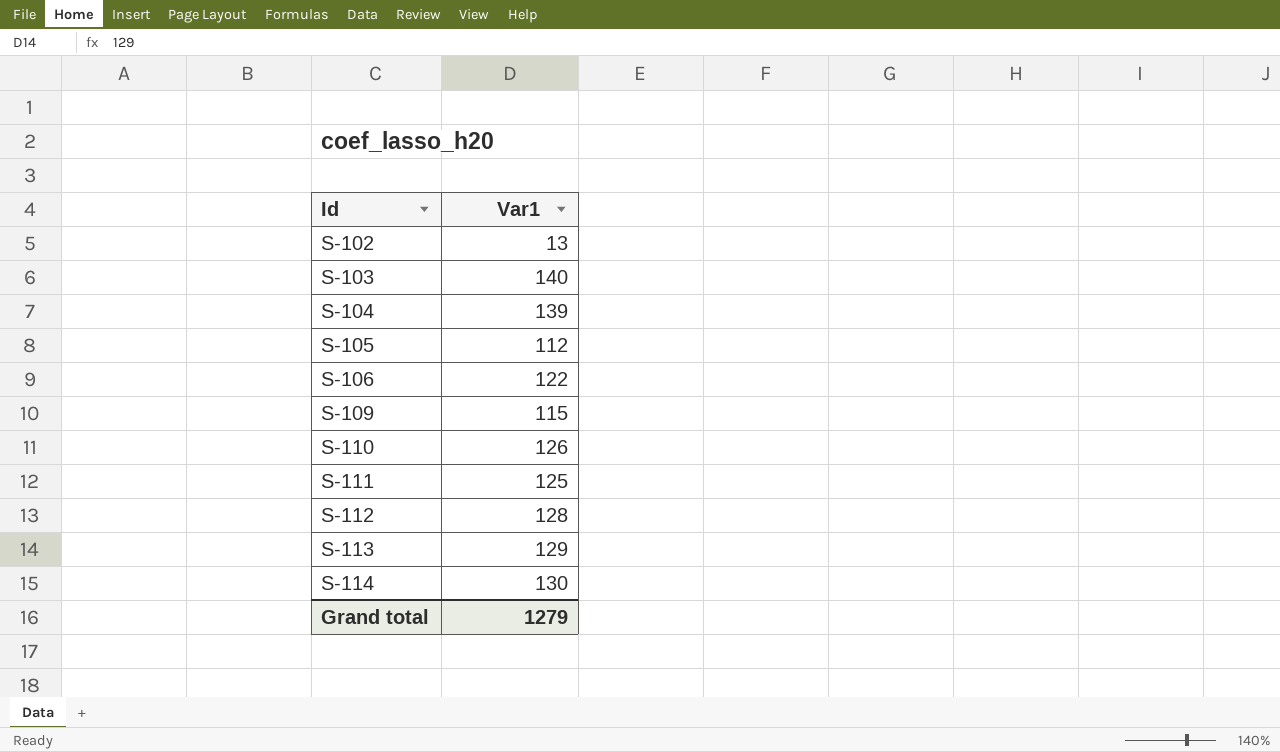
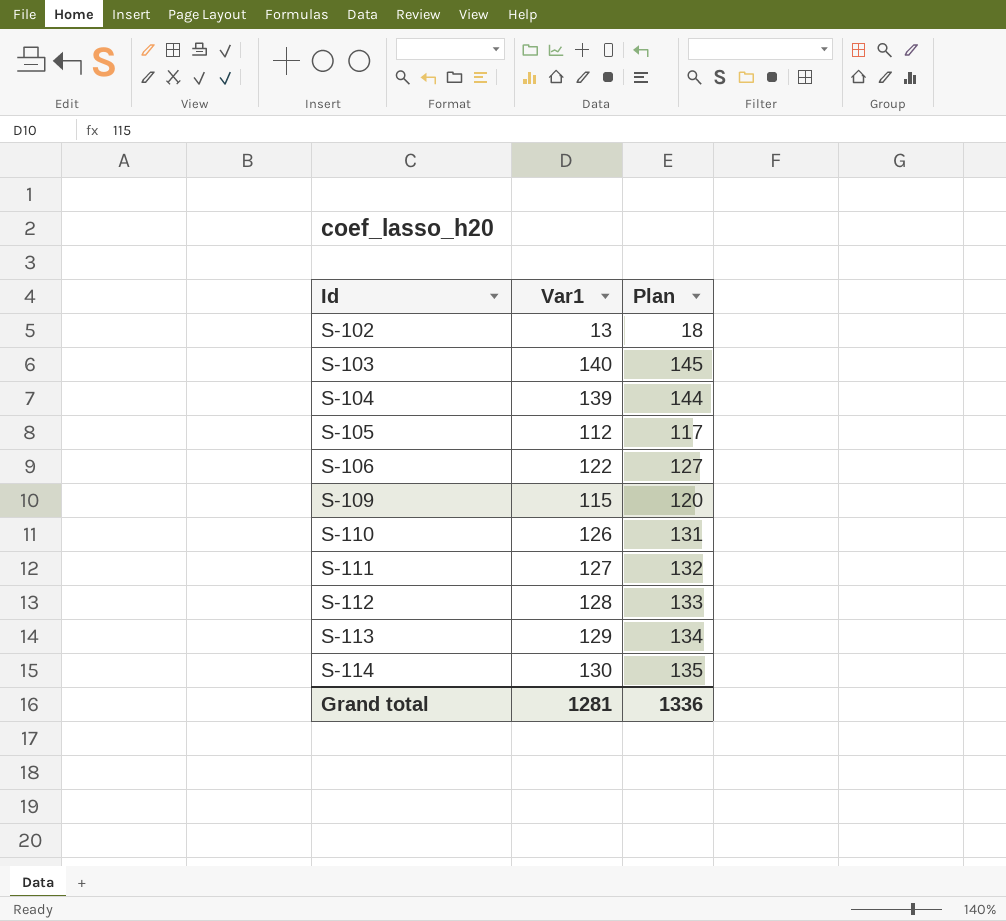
column Plan | formula: none -> [Var1] + 5
S-111 | Var1: 125 -> 127
Grand total | Var1: 1279 -> 1281

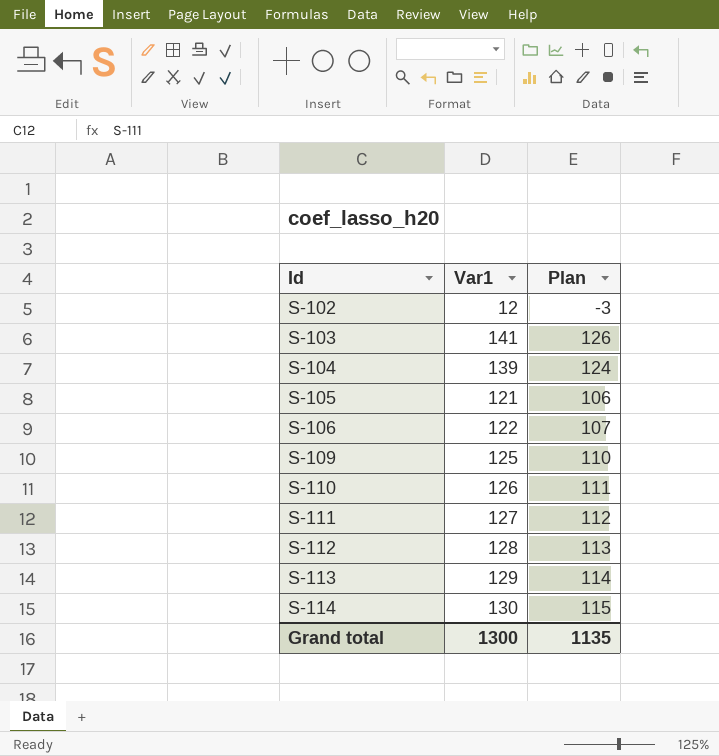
column Plan | formula: [Var1] + 5 -> [Var1] - 15
S-102 | Var1: 13 -> 12
S-103 | Var1: 140 -> 141
S-105 | Var1: 112 -> 121
S-109 | Var1: 115 -> 125
Grand total | Var1: 1281 -> 1300
Grand total | Plan: 1336 -> 1135

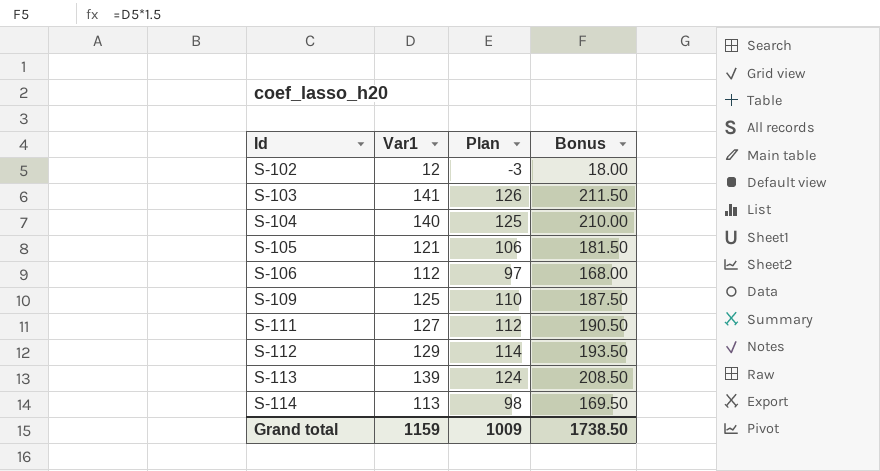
column Bonus | formula: none -> [Var1] * 1.5
row S-110: 126 | 111 -> none
S-104 | Var1: 139 -> 140
S-104 | Plan: 124 -> 125
S-106 | Var1: 122 -> 112
S-106 | Plan: 107 -> 97
S-112 | Var1: 128 -> 129
S-112 | Plan: 113 -> 114
S-113 | Var1: 129 -> 139
S-113 | Plan: 114 -> 124
S-114 | Var1: 130 -> 113
S-114 | Plan: 115 -> 98
Grand total | Var1: 1300 -> 1159
Grand total | Plan: 1135 -> 1009

